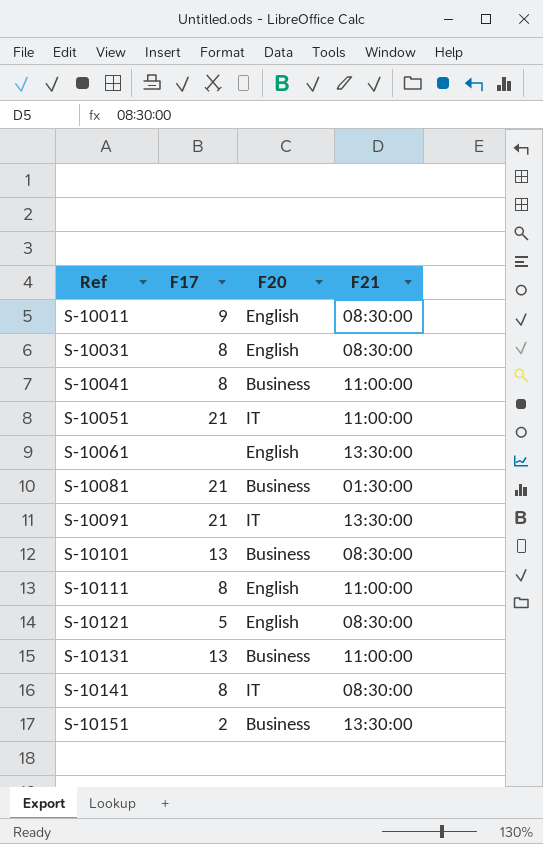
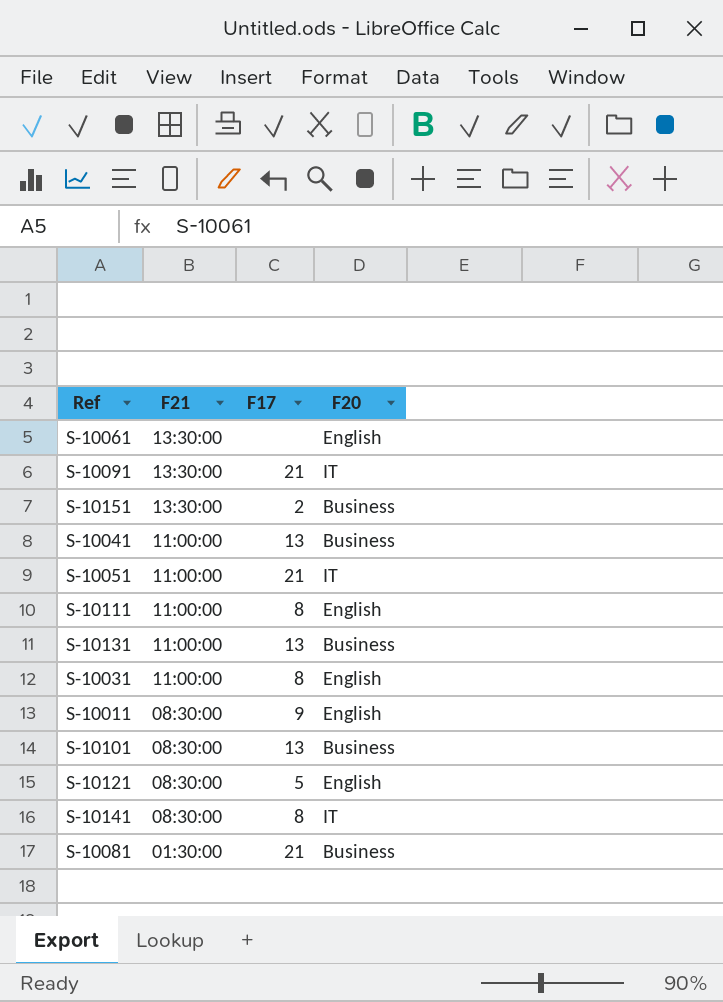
row order: Ref ascending -> F21 descending
column F21 | position: 4 -> 2
S-10041 | F17: 8 -> 13
S-10031 | F21: 08:30:00 -> 11:00:00

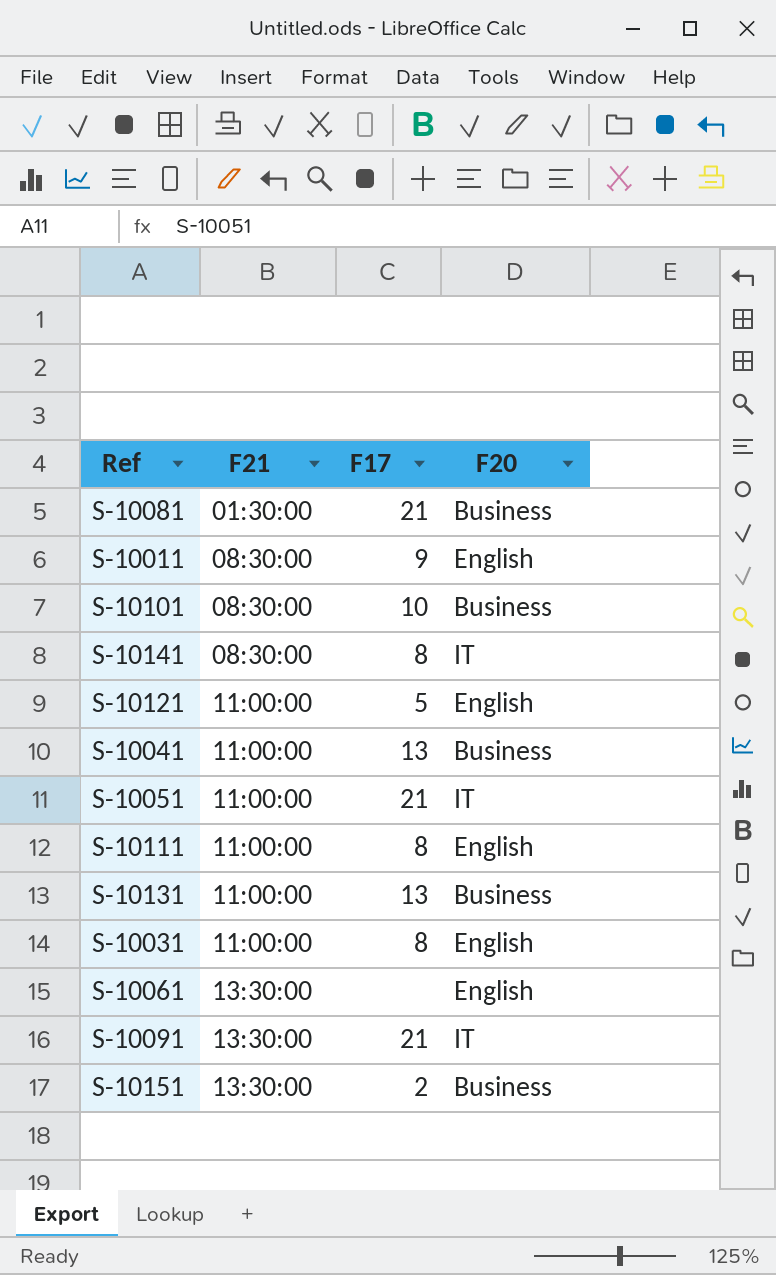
row order: F21 descending -> F21 ascending
S-10101 | F17: 13 -> 10
S-10121 | F21: 08:30:00 -> 11:00:00

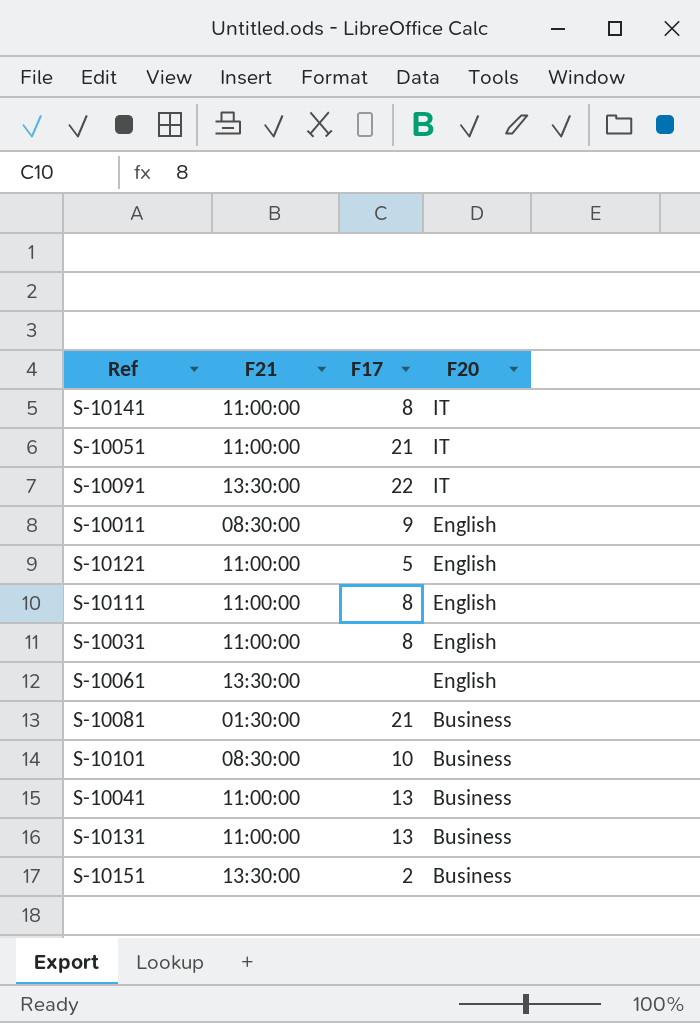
row order: F21 ascending -> F20 descending
S-10141 | F21: 08:30:00 -> 11:00:00
S-10091 | F17: 21 -> 22

